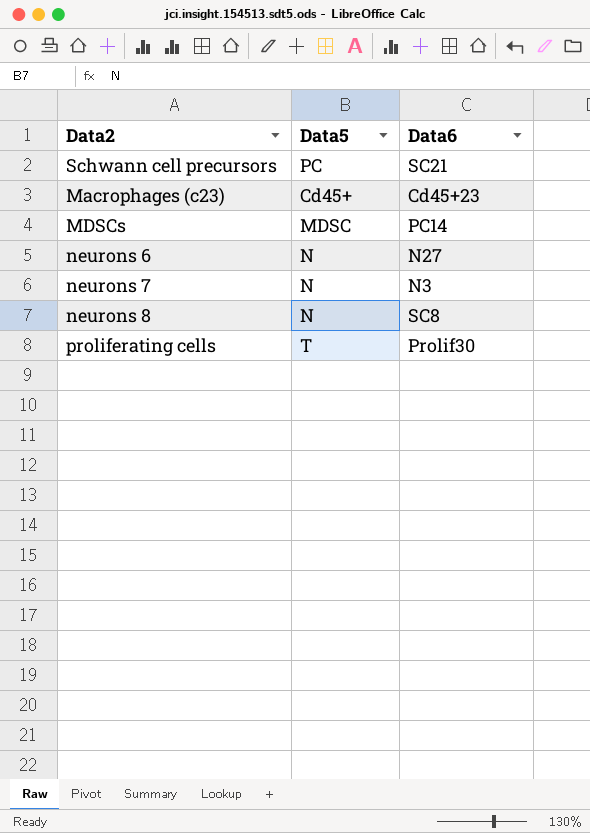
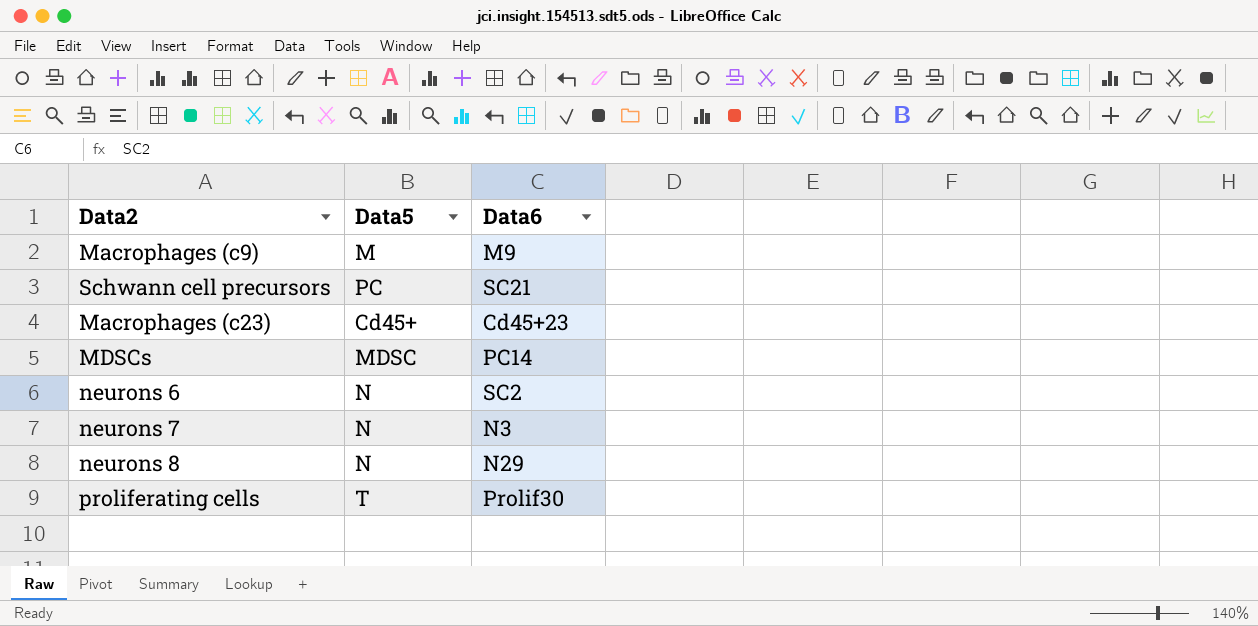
row Macrophages (c9): none -> M | M9
neurons 6 | Data6: N27 -> SC2
neurons 8 | Data6: SC8 -> N29

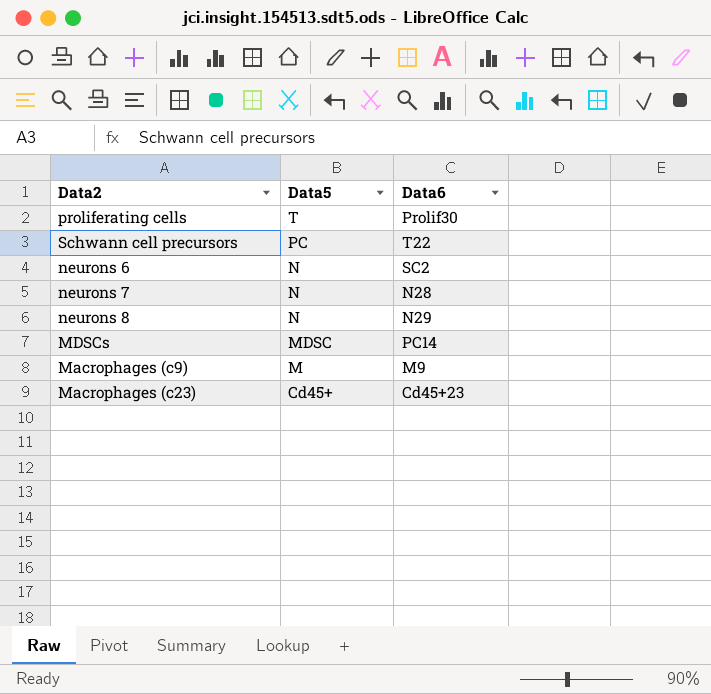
row order: none -> Data5 descending
Schwann cell precursors | Data6: SC21 -> T22
neurons 7 | Data6: N3 -> N28

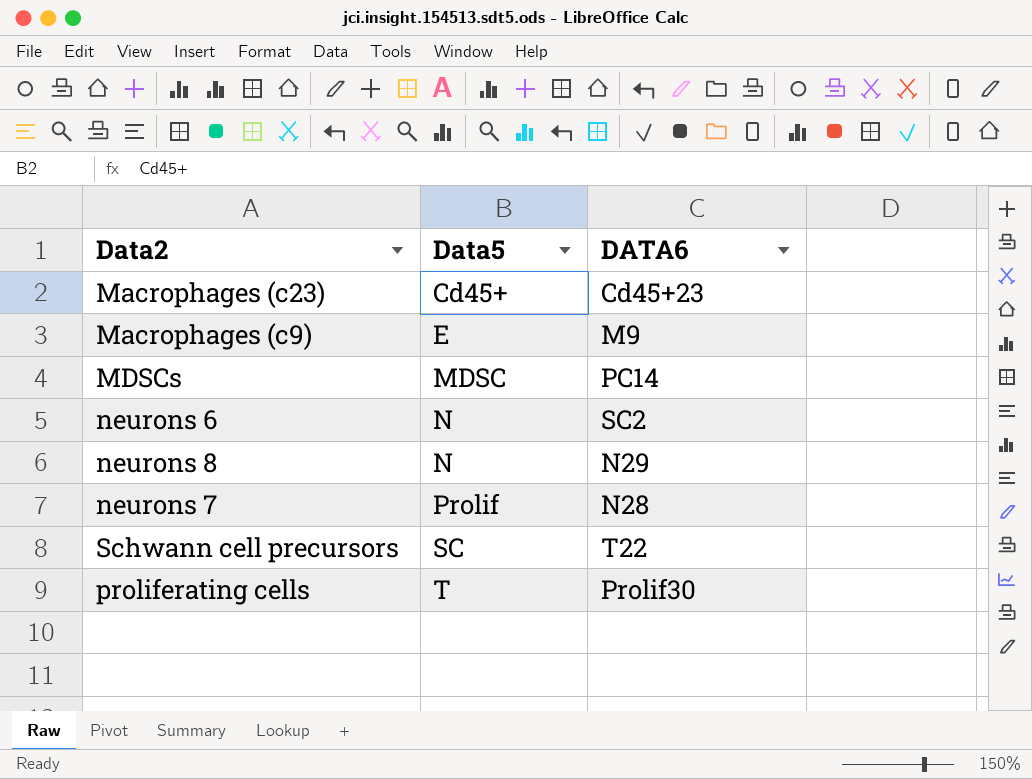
row order: Data5 descending -> Data5 ascending
column name: Data6 -> DATA6
Macrophages (c9) | Data5: M -> E
neurons 7 | Data5: N -> Prolif
Schwann cell precursors | Data5: PC -> SC

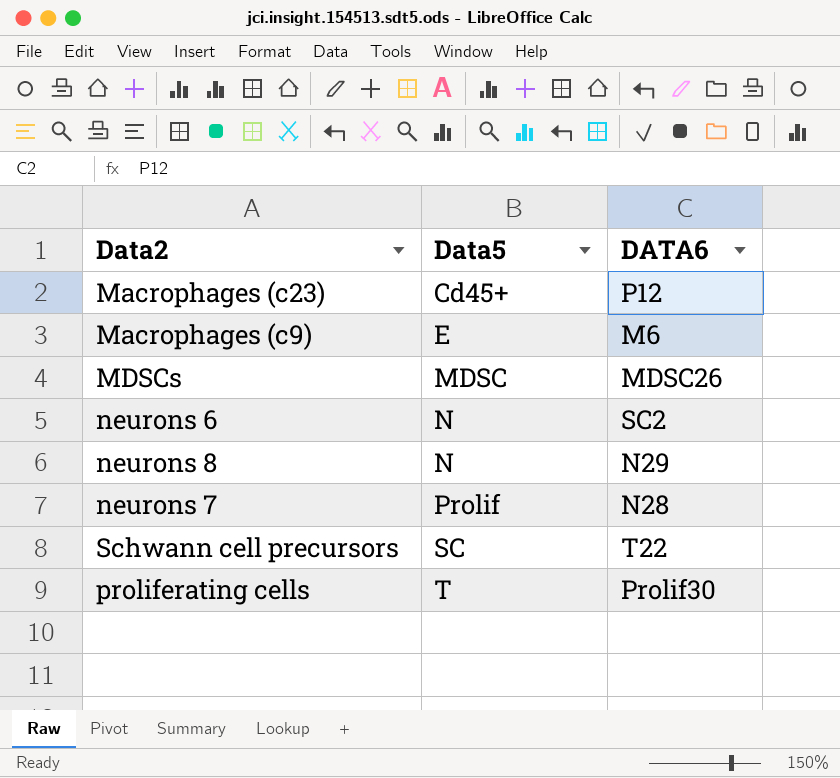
Macrophages (c23) | DATA6: Cd45+23 -> P12
Macrophages (c9) | DATA6: M9 -> M6
MDSCs | DATA6: PC14 -> MDSC26

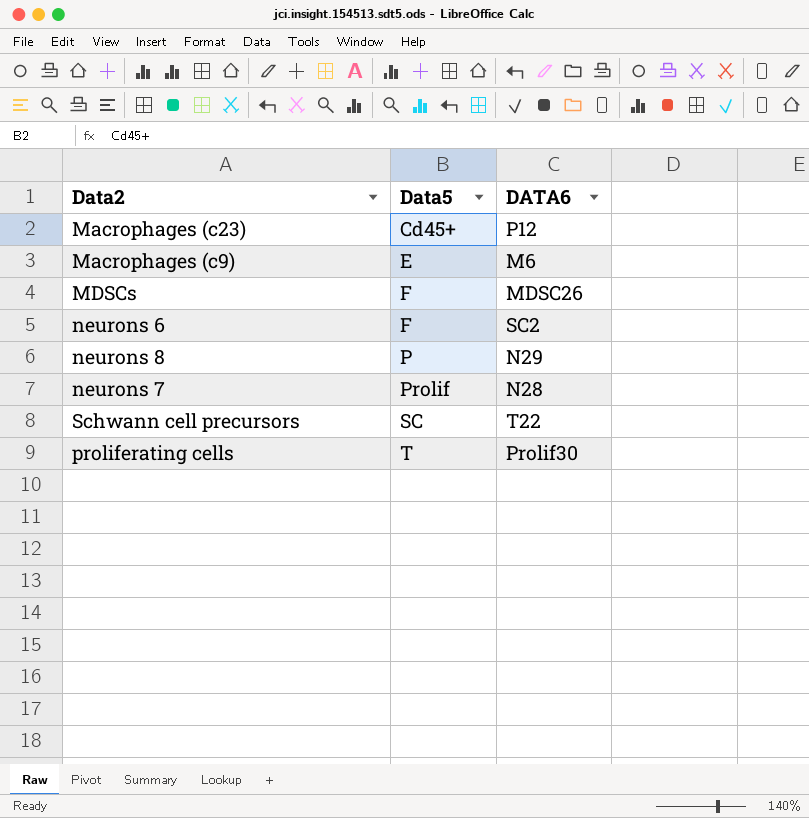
MDSCs | Data5: MDSC -> F
neurons 6 | Data5: N -> F
neurons 8 | Data5: N -> P

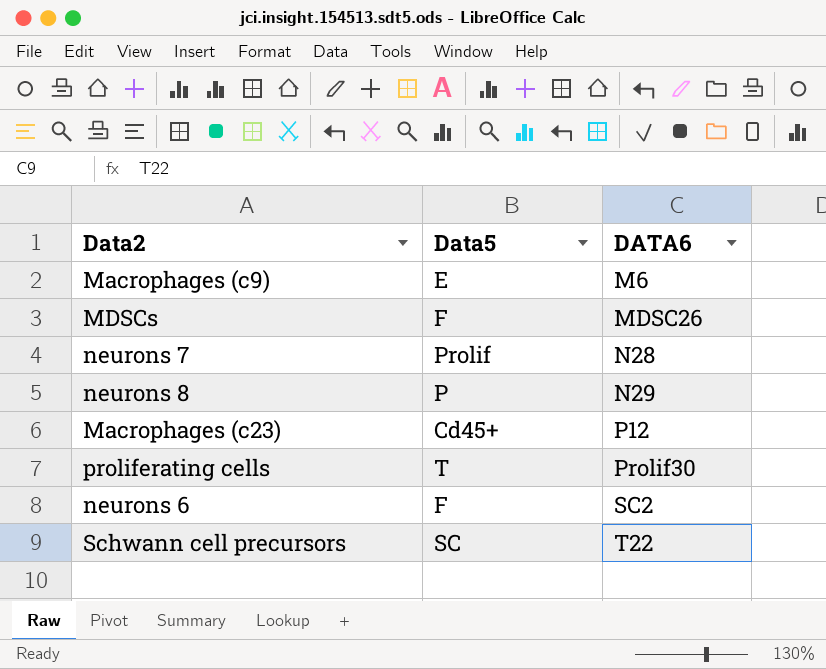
row order: Data5 ascending -> DATA6 ascending

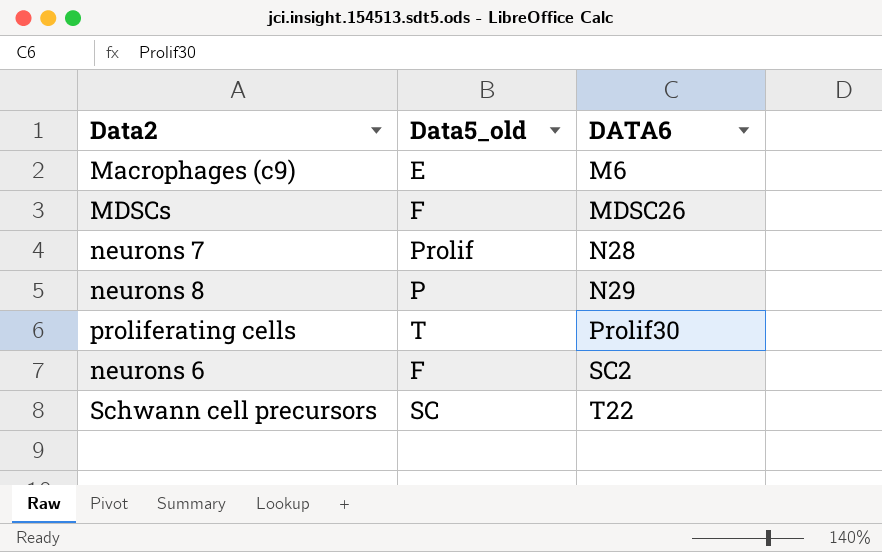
column name: Data5 -> Data5_old
row Macrophages (c23): Cd45+ | P12 -> none

